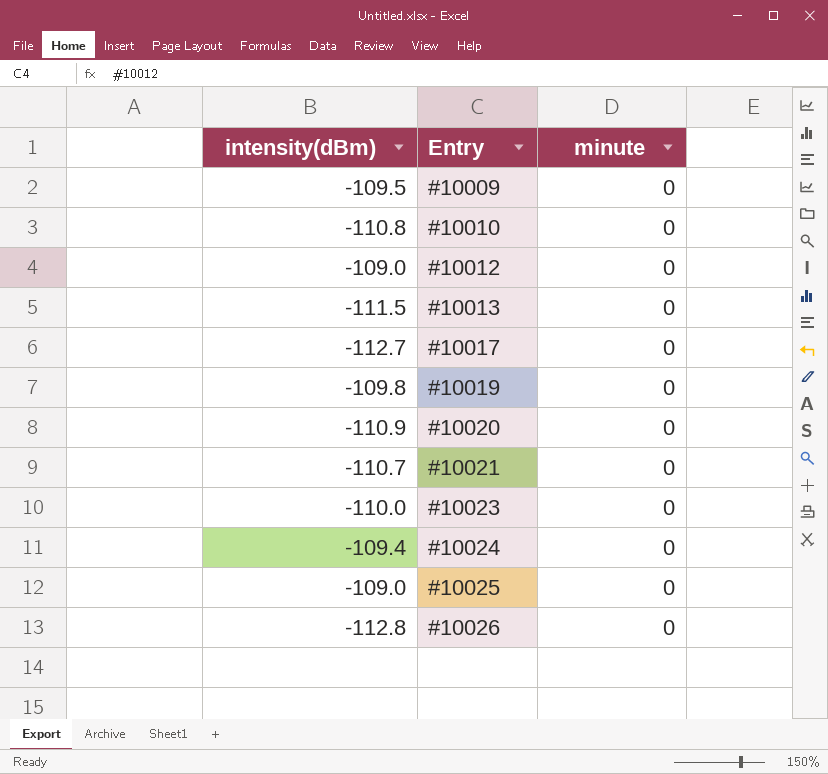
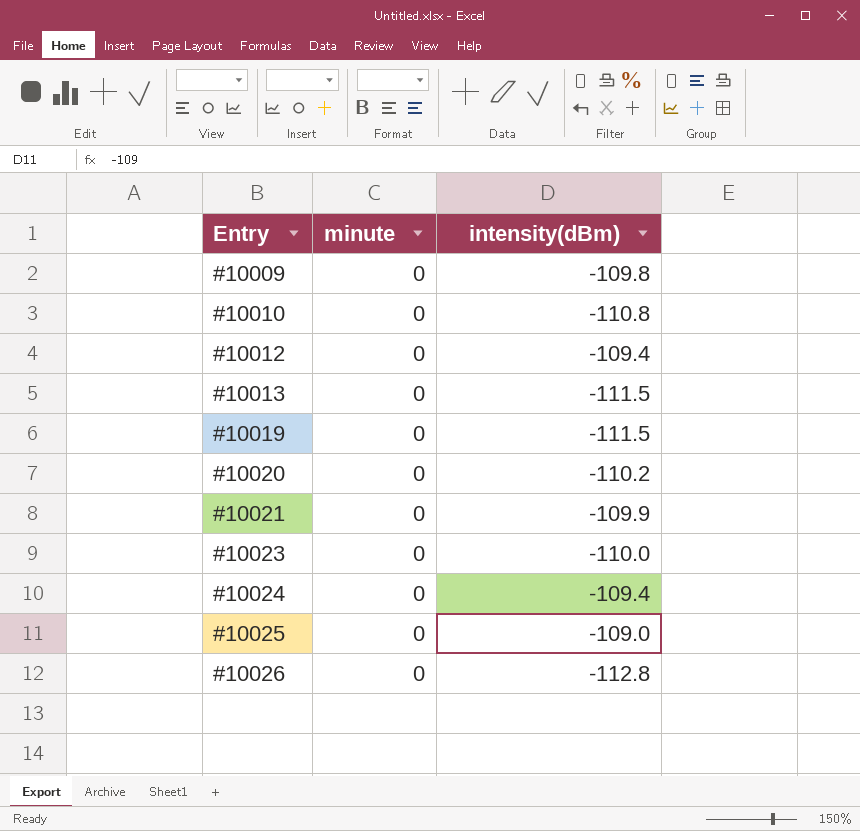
column intensity(dBm) | position: 1 -> 3
row #10017: -112.7 | 0 -> none
#10009 | intensity(dBm): -109.5 -> -109.8
#10012 | intensity(dBm): -109.0 -> -109.4
#10019 | intensity(dBm): -109.8 -> -111.5
#10020 | intensity(dBm): -110.9 -> -110.2
#10021 | intensity(dBm): -110.7 -> -109.9

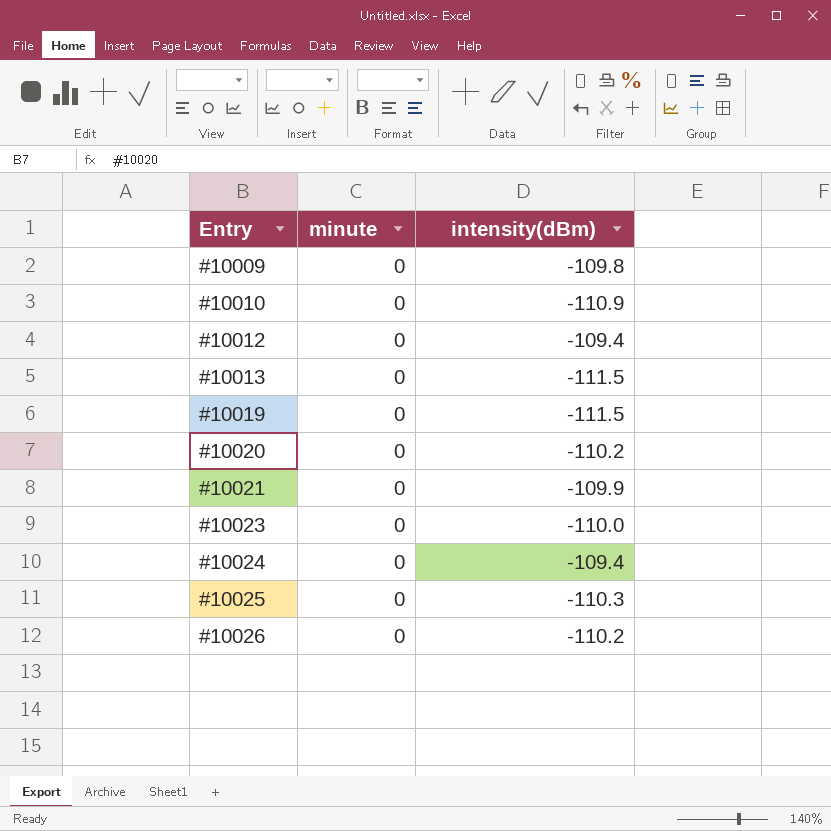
#10010 | intensity(dBm): -110.8 -> -110.9
#10025 | intensity(dBm): -109.0 -> -110.3
#10026 | intensity(dBm): -112.8 -> -110.2

